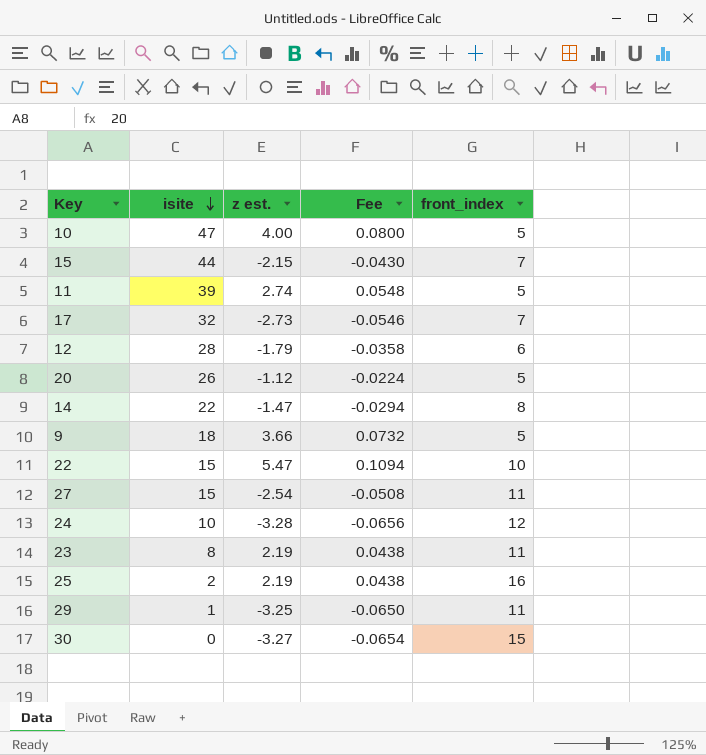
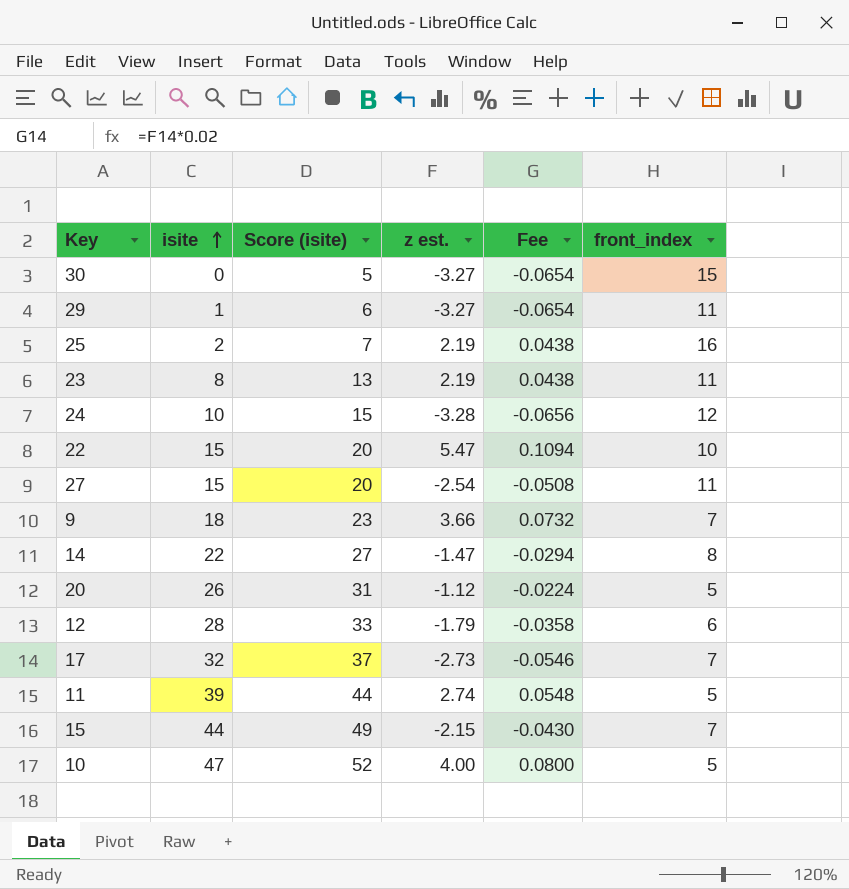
row order: isite descending -> isite ascending
column Score (isite) | formula: none -> [isite] + 5
29 | z est.: -3.25 -> -3.27
29 | Fee: -0.0650 -> -0.0654
9 | front_index: 5 -> 7

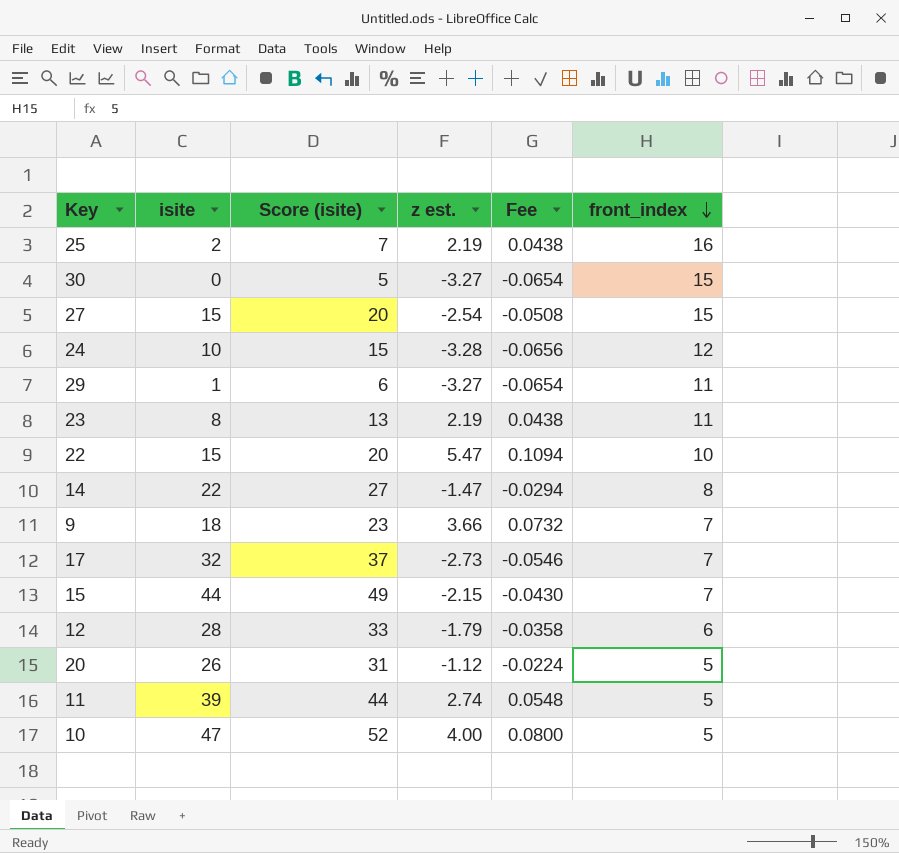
row order: isite ascending -> front_index descending
27 | front_index: 11 -> 15

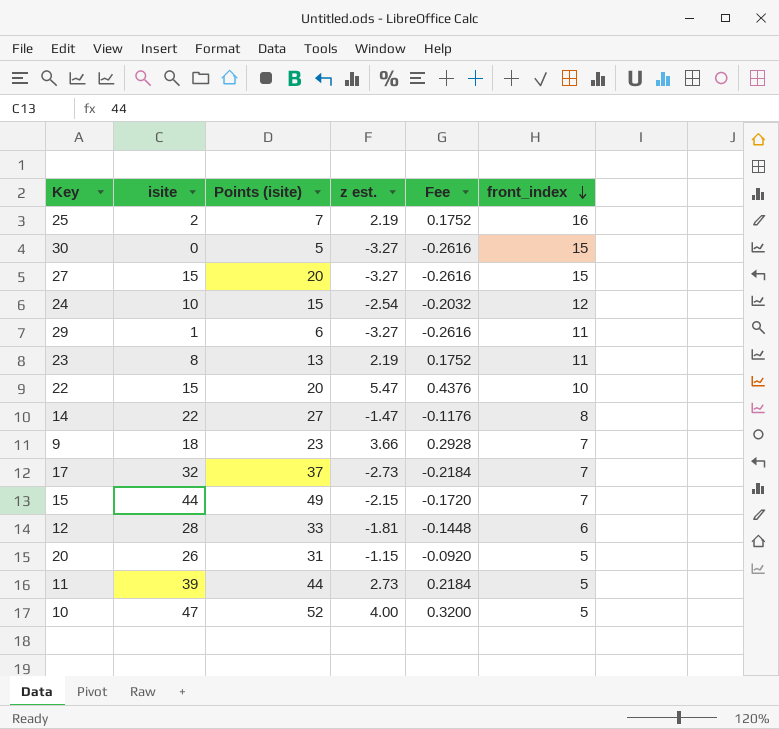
column name: Score (isite) -> Points (isite)
column Fee | formula: [z est.] * 0.02 -> [z est.] * 0.08
27 | z est.: -2.54 -> -3.27
24 | z est.: -3.28 -> -2.54
12 | z est.: -1.79 -> -1.81
20 | z est.: -1.12 -> -1.15
11 | z est.: 2.74 -> 2.73

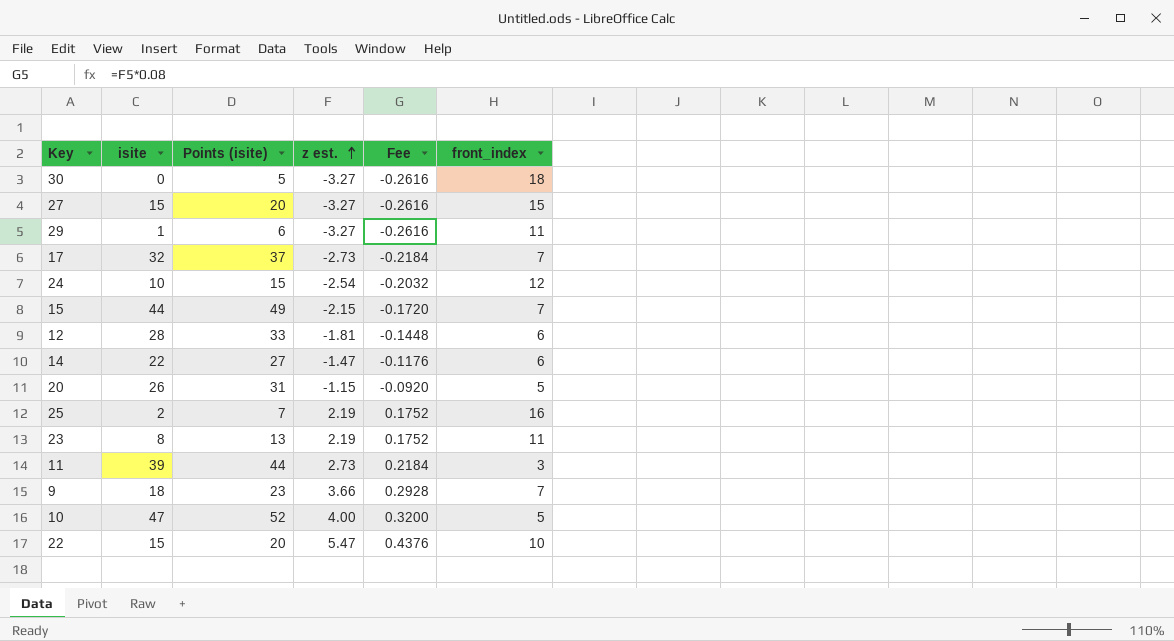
row order: front_index descending -> z est. ascending
30 | front_index: 15 -> 18
14 | front_index: 8 -> 6
11 | front_index: 5 -> 3

